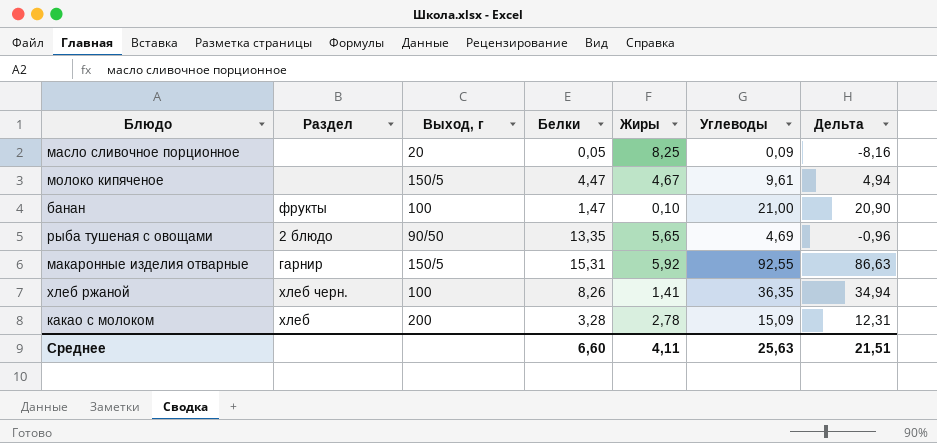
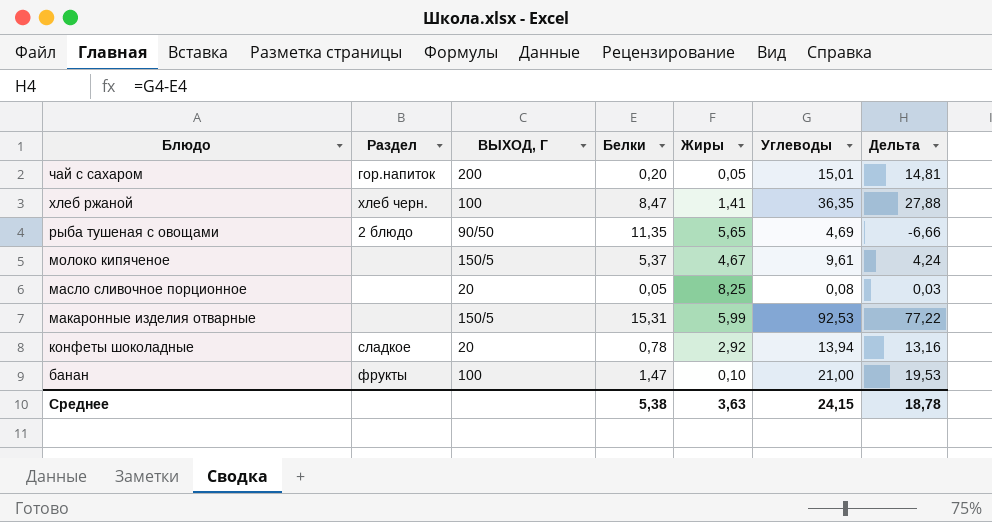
row order: none -> Блюдо descending
column name: Выход, г -> ВЫХОД, Г
column Дельта | formula: [Углеводы] - [Жиры] -> [Углеводы] - [Белки]
row какао с молоком: хлеб | 200 | 3,28 | 2,78 | 15,09 | 12,31 -> none
row чай с сахаром: none -> гор.напиток | 200 | 0,20 | 0,05 | 15,01 | 14,81
хлеб ржаной | Белки: 8,26 -> 8,47
рыба тушеная с овощами | Белки: 13,35 -> 11,35
молоко кипяченое | Белки: 4,47 -> 5,37
масло сливочное порционное | Углеводы: 0,09 -> 0,08
макаронные изделия отварные | Раздел: гарнир -> none
макаронные изделия отварные | Жиры: 5,92 -> 5,99
макаронные изделия отварные | Углеводы: 92,55 -> 92,53
row конфеты шоколадные: none -> сладкое | 20 | 0,78 | 2,92 | 13,94 | 13,16
Среднее | Белки: 6,60 -> 5,38
Среднее | Жиры: 4,11 -> 3,63
Среднее | Углеводы: 25,63 -> 24,15
Среднее | Дельта: 21,51 -> 18,78

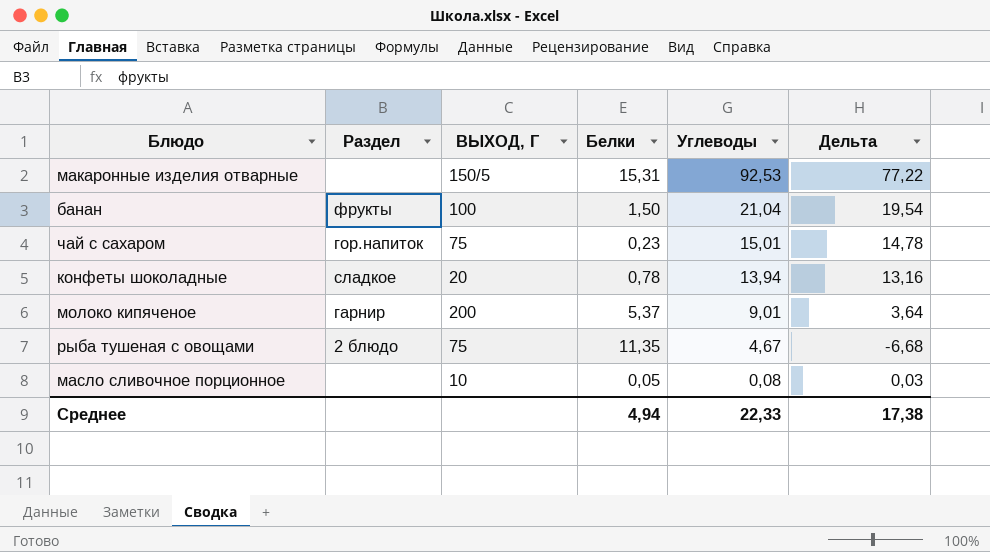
row order: Блюдо descending -> Углеводы descending
column Жиры | position: 5 -> none
row хлеб ржаной: хлеб черн. | 100 | 8,47 | 1,41 | 36,35 | 27,88 -> none
банан | Белки: 1,47 -> 1,50
банан | Углеводы: 21,00 -> 21,04
банан | Дельта: 19,53 -> 19,54
чай с сахаром | ВЫХОД, Г: 200 -> 75
чай с сахаром | Белки: 0,20 -> 0,23
чай с сахаром | Дельта: 14,81 -> 14,78
молоко кипяченое | Раздел: none -> гарнир
молоко кипяченое | ВЫХОД, Г: 150/5 -> 200
молоко кипяченое | Углеводы: 9,61 -> 9,01
молоко кипяченое | Дельта: 4,24 -> 3,64
рыба тушеная с овощами | ВЫХОД, Г: 90/50 -> 75
рыба тушеная с овощами | Углеводы: 4,69 -> 4,67
рыба тушеная с овощами | Дельта: -6,66 -> -6,68
масло сливочное порционное | ВЫХОД, Г: 20 -> 10
Среднее | Белки: 5,38 -> 4,94
Среднее | Углеводы: 24,15 -> 22,33
Среднее | Дельта: 18,78 -> 17,38

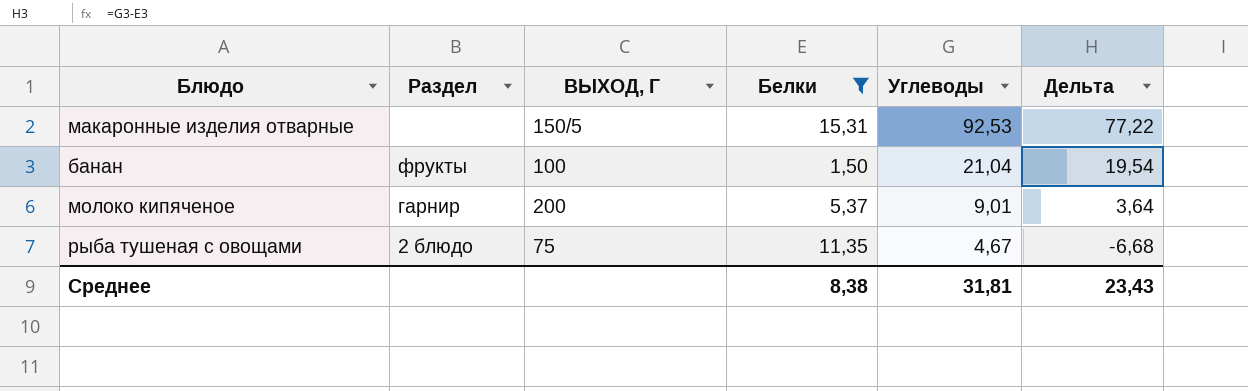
filter: none -> Белки >= 1,50
Среднее | Белки: 4,94 -> 8,38
Среднее | Углеводы: 22,33 -> 31,81
Среднее | Дельта: 17,38 -> 23,43

